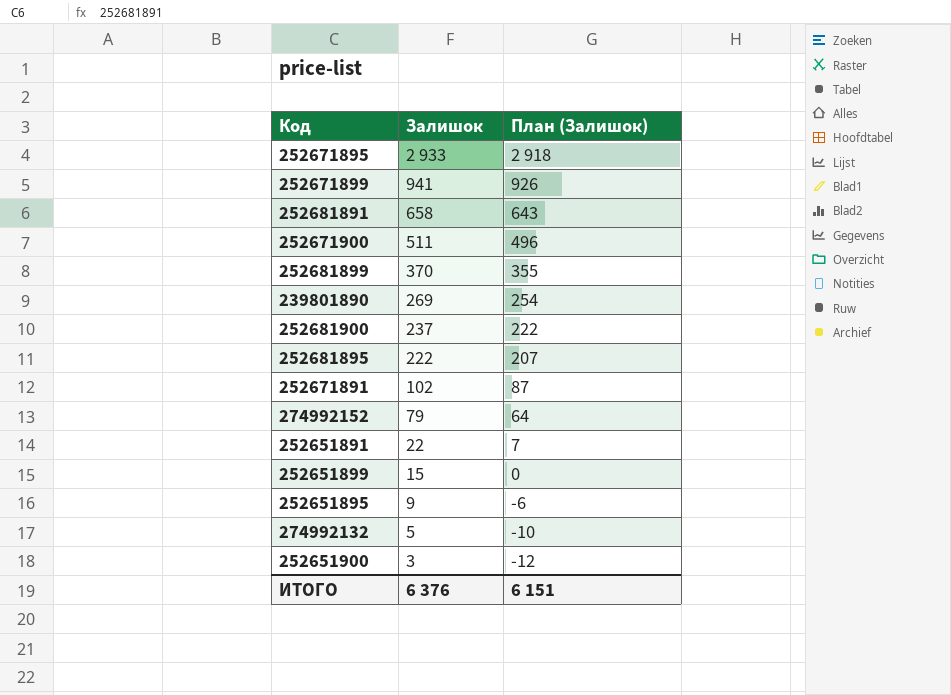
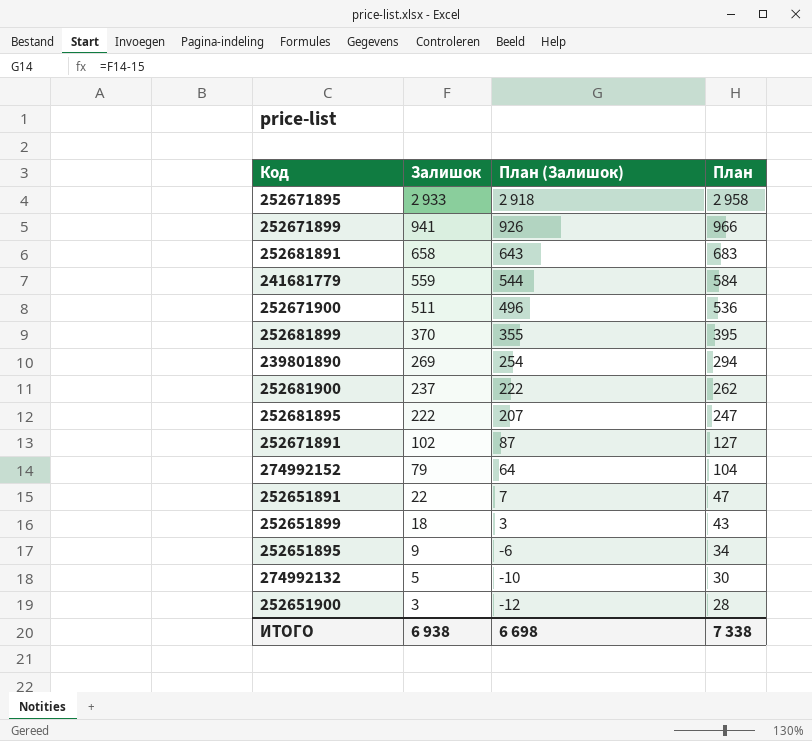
column План | formula: none -> [Залишок] + 25
row 241681779: none -> 559 | 544 | 584
252651899 | Залишок: 15 -> 18
252651899 | План (Залишок): 0 -> 3
ИТОГО | Залишок: 6 376 -> 6 938
ИТОГО | План (Залишок): 6 151 -> 6 698

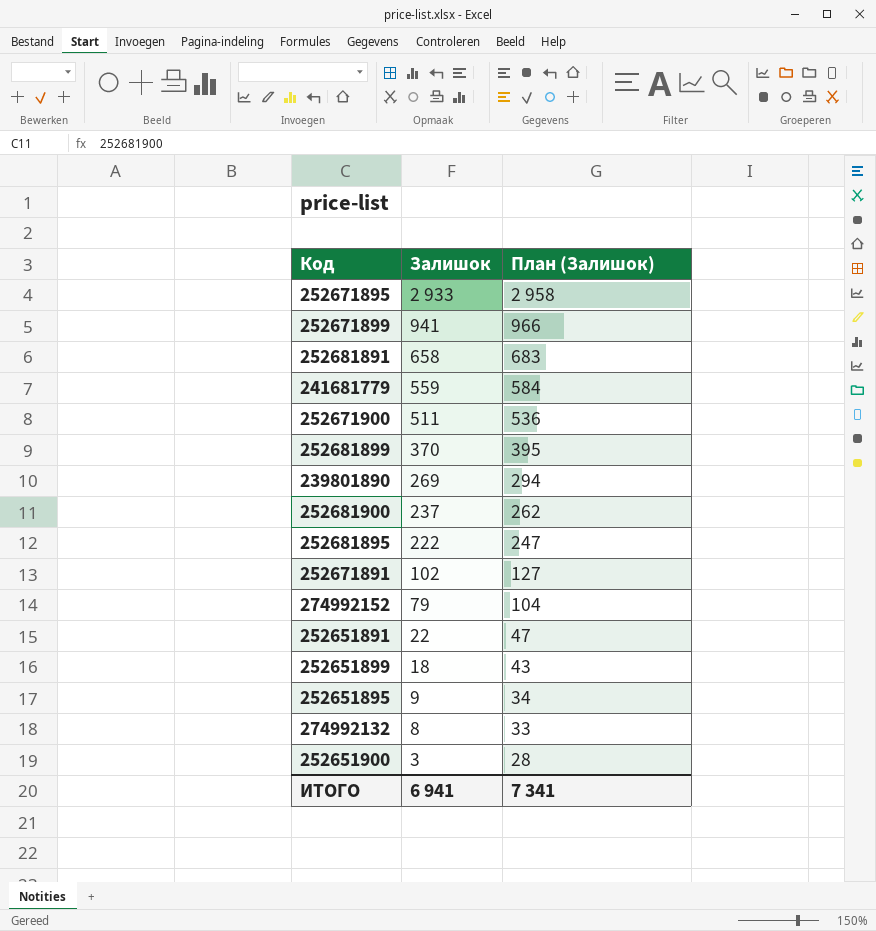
column План | formula: [Залишок] + 25 -> none
column План (Залишок) | formula: [Залишок] - 15 -> [Залишок] + 25
274992132 | Залишок: 5 -> 8
ИТОГО | Залишок: 6 938 -> 6 941
ИТОГО | План (Залишок): 6 698 -> 7 341

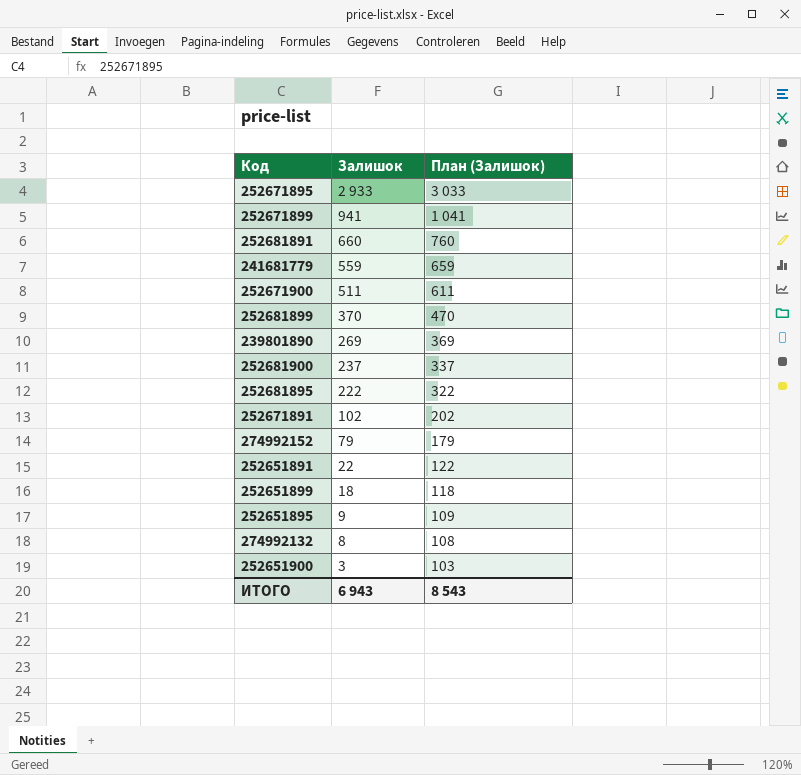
column План (Залишок) | formula: [Залишок] + 25 -> [Залишок] + 100
252681891 | Залишок: 658 -> 660
ИТОГО | Залишок: 6 941 -> 6 943
ИТОГО | План (Залишок): 7 341 -> 8 543

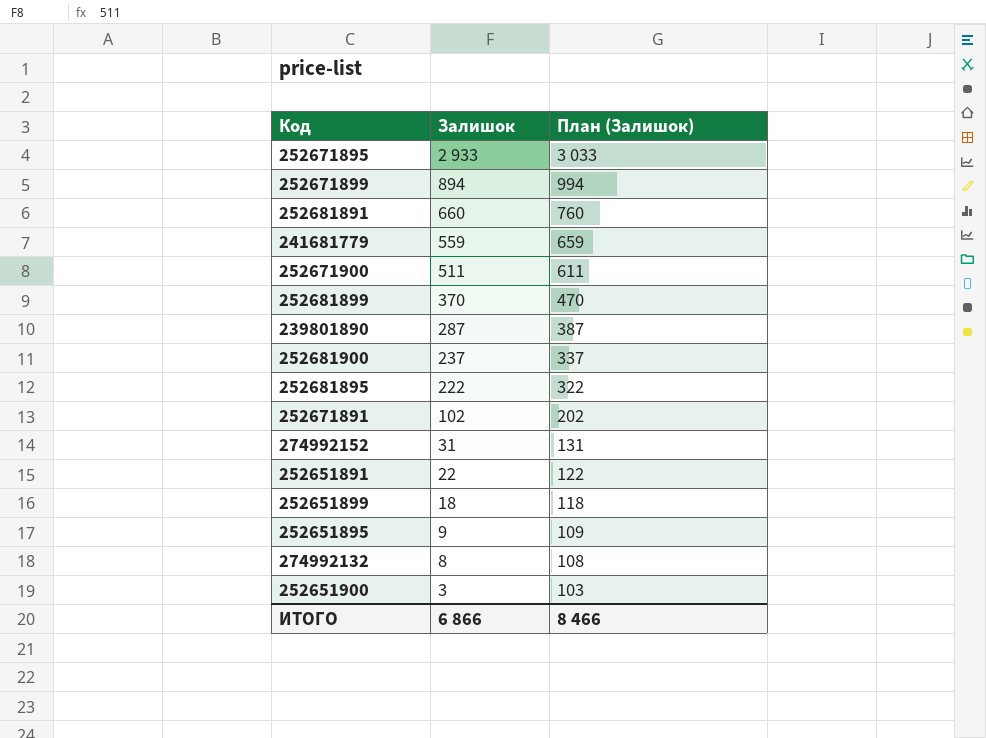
252671899 | Залишок: 941 -> 894
252671899 | План (Залишок): 1 041 -> 994
239801890 | Залишок: 269 -> 287
239801890 | План (Залишок): 369 -> 387
274992152 | Залишок: 79 -> 31
274992152 | План (Залишок): 179 -> 131
ИТОГО | Залишок: 6 943 -> 6 866
ИТОГО | План (Залишок): 8 543 -> 8 466

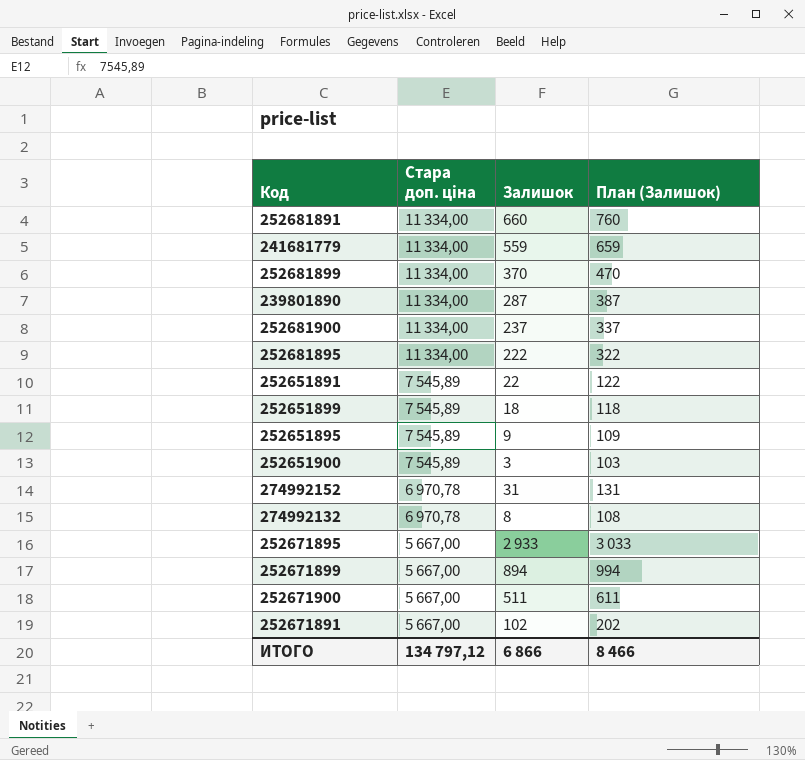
row order: Залишок descending -> Стара доп. ціна descending
column Стара доп. ціна | position: none -> 2

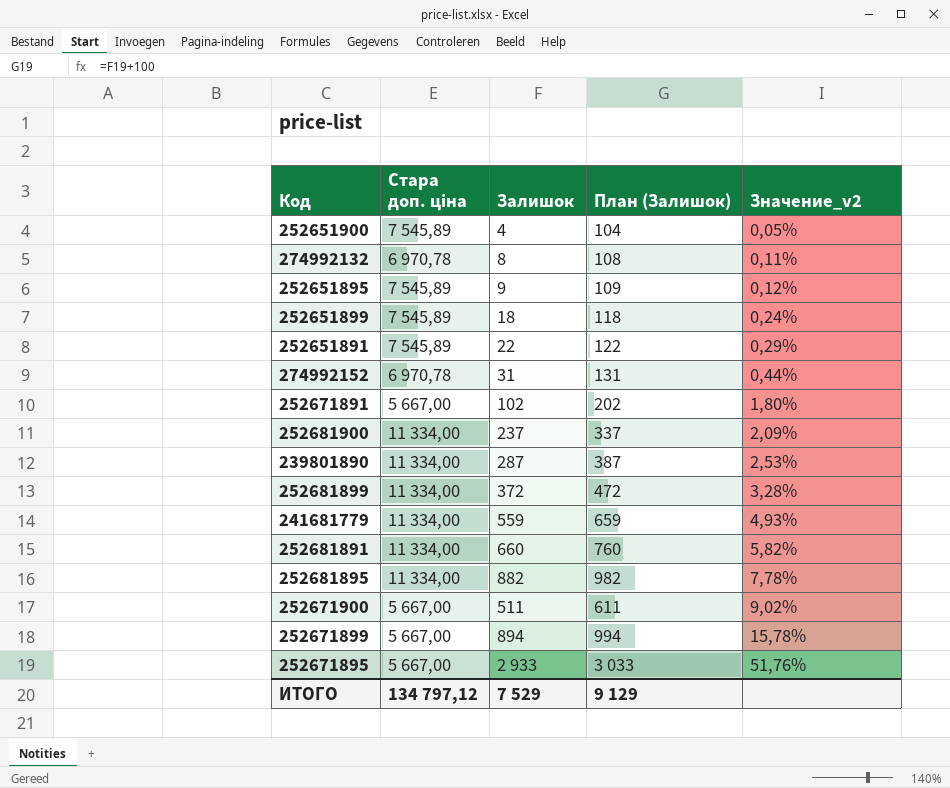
row order: Стара доп. ціна descending -> Значение_v2 ascending
column Значение_v2 | formula: none -> [Залишок] / [Стара доп. ціна]
252651900 | Залишок: 3 -> 4
252651900 | План (Залишок): 103 -> 104
252681899 | Залишок: 370 -> 372
252681899 | План (Залишок): 470 -> 472
252681895 | Залишок: 222 -> 882
252681895 | План (Залишок): 322 -> 982
ИТОГО | Залишок: 6 866 -> 7 529
ИТОГО | План (Залишок): 8 466 -> 9 129

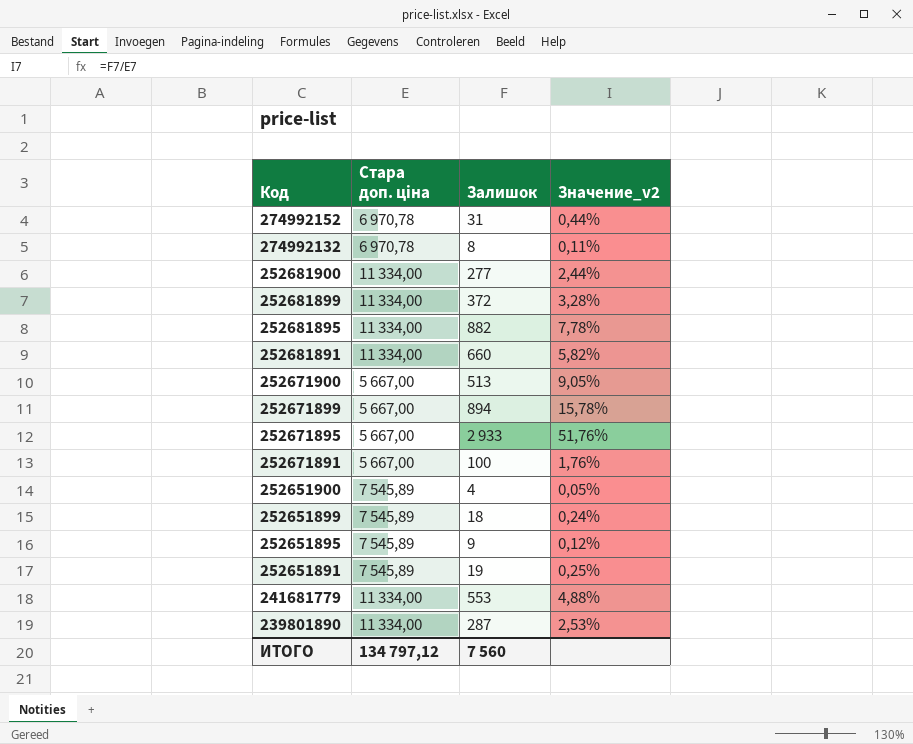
row order: Значение_v2 ascending -> Код descending
column План (Залишок) | formula: [Залишок] + 100 -> none
252681900 | Залишок: 237 -> 277
252681900 | Значение_v2: 2,09% -> 2,44%
252671900 | Залишок: 511 -> 513
252671900 | Значение_v2: 9,02% -> 9,05%
252671891 | Залишок: 102 -> 100
252671891 | Значение_v2: 1,80% -> 1,76%
252651891 | Залишок: 22 -> 19
252651891 | Значение_v2: 0,29% -> 0,25%
241681779 | Залишок: 559 -> 553
241681779 | Значение_v2: 4,93% -> 4,88%
ИТОГО | Залишок: 7 529 -> 7 560

